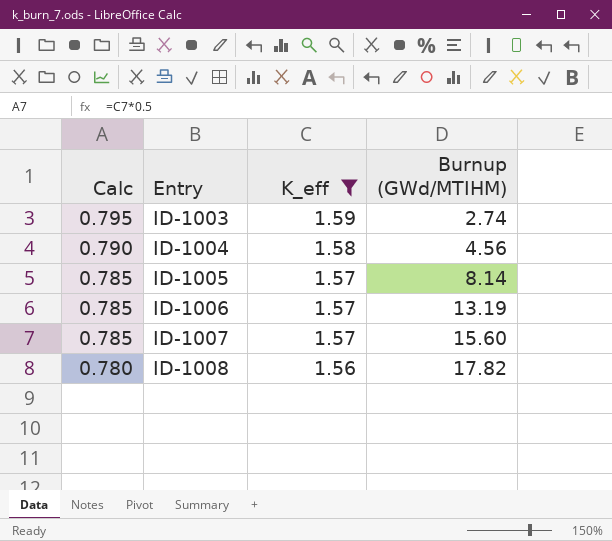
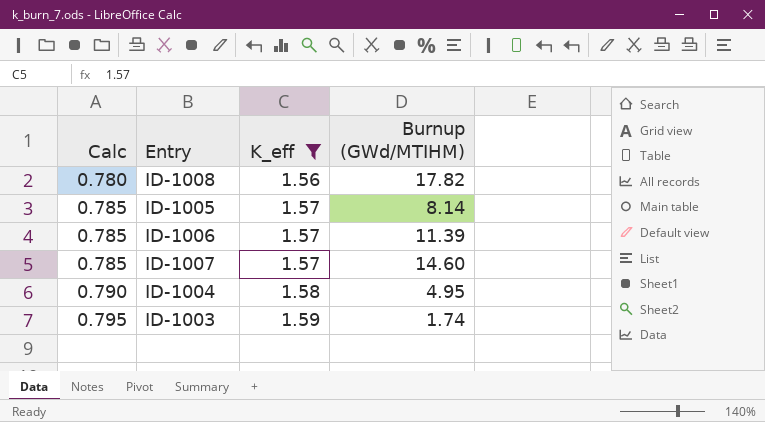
row order: Calc descending -> Calc ascending
ID-1006 | Burnup (GWd/MTIHM): 13.19 -> 11.39
ID-1007 | Burnup (GWd/MTIHM): 15.60 -> 14.60
ID-1004 | Burnup (GWd/MTIHM): 4.56 -> 4.95
ID-1003 | Burnup (GWd/MTIHM): 2.74 -> 1.74

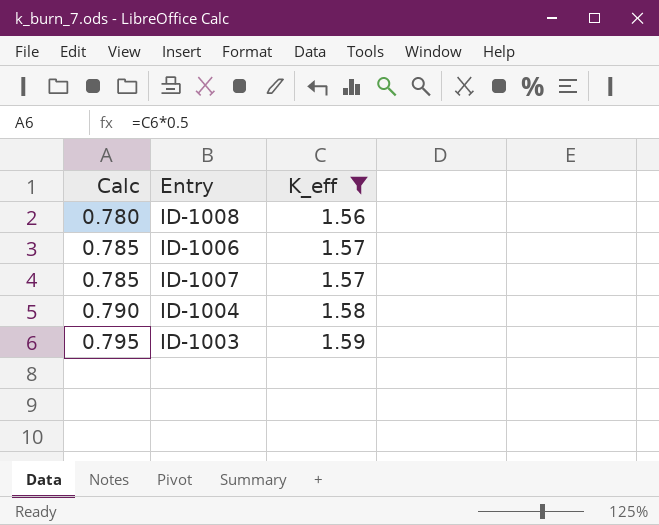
column Burnup (GWd/MTIHM) | position: 4 -> none
row ID-1005: 0.785 | 1.57 | 8.14 -> none

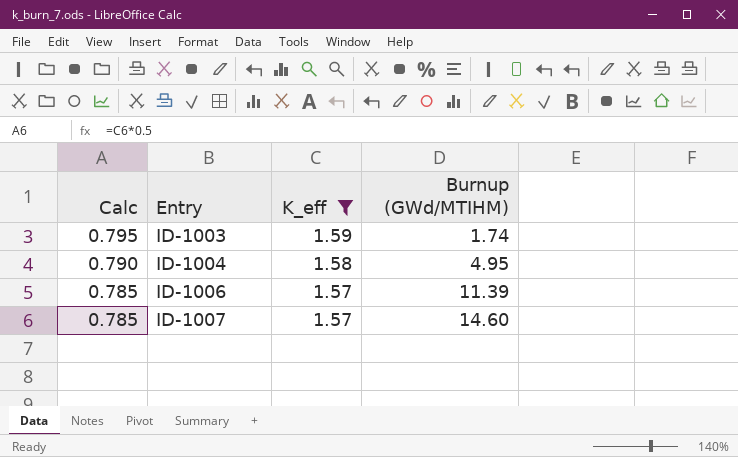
row order: Calc ascending -> Calc descending
column Burnup (GWd/MTIHM) | position: none -> 4
row ID-1008: 0.780 | 1.56 -> none

